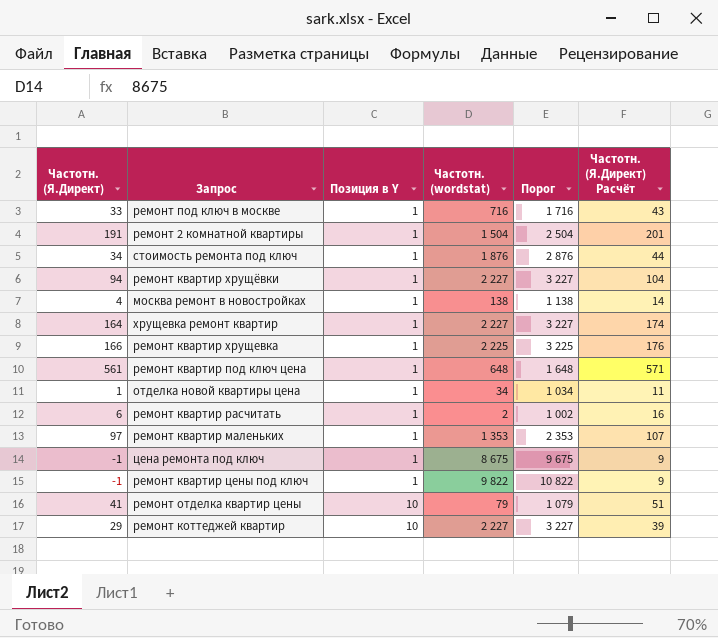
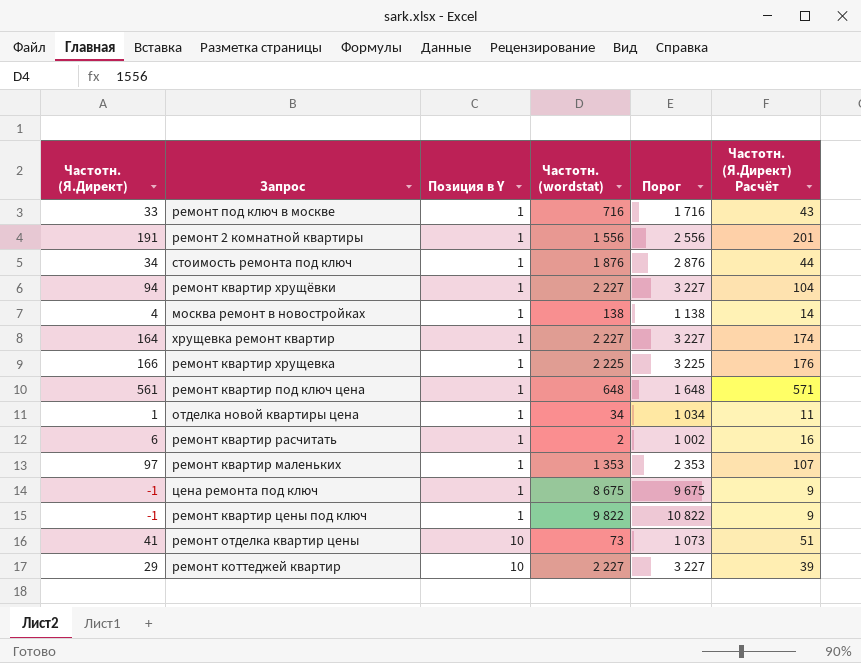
ремонт 2 комнатной квартиры | Частотн. (wordstat): 1 504 -> 1 556
ремонт 2 комнатной квартиры | Порог: 2 504 -> 2 556
ремонт отделка квартир цены | Частотн. (wordstat): 79 -> 73
ремонт отделка квартир цены | Порог: 1 079 -> 1 073

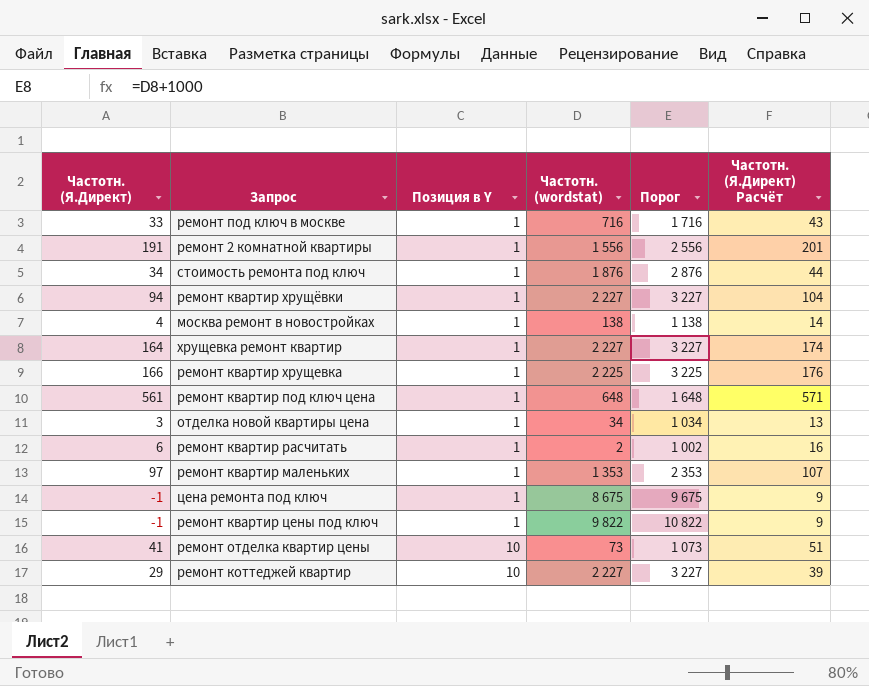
отделка новой квартиры цена | Частотн. (Я.Директ): 1 -> 3
отделка новой квартиры цена | Частотн. (Я.Директ) Расчёт: 11 -> 13

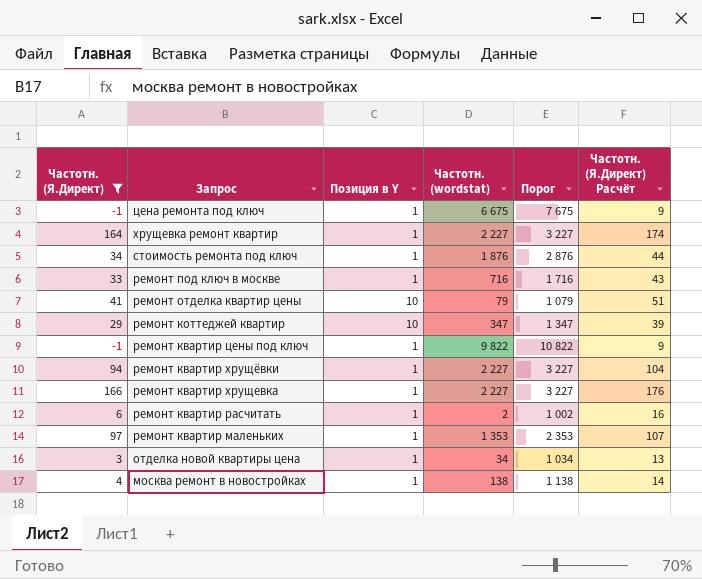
filter: none -> Частотн. (Я.Директ) <= 166
row order: Позиция в Y ascending -> Запрос descending
цена ремонта под ключ | Частотн. (wordstat): 8 675 -> 6 675
цена ремонта под ключ | Порог: 9 675 -> 7 675
ремонт отделка квартир цены | Частотн. (wordstat): 73 -> 79
ремонт отделка квартир цены | Порог: 1 073 -> 1 079
ремонт коттеджей квартир | Частотн. (wordstat): 2 227 -> 347
ремонт коттеджей квартир | Порог: 3 227 -> 1 347
ремонт квартир хрущевка | Частотн. (wordstat): 2 225 -> 2 227
ремонт квартир хрущевка | Порог: 3 225 -> 3 227

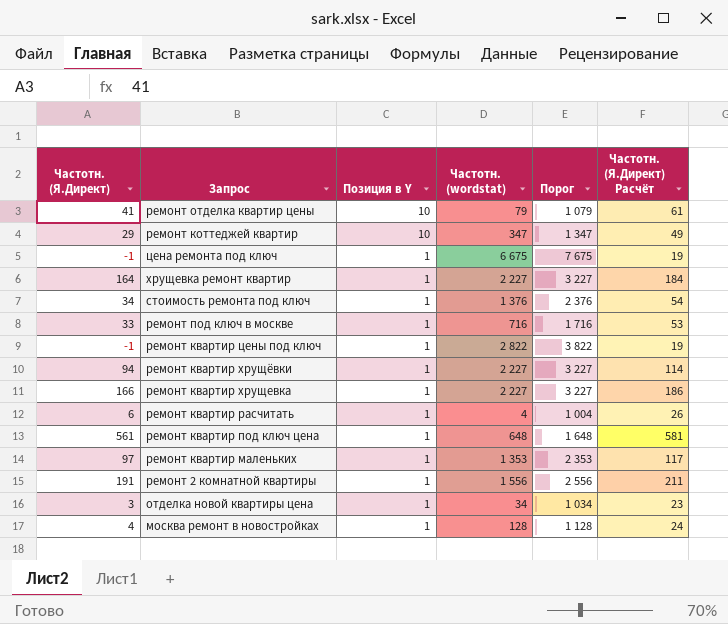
filter: Частотн. (Я.Директ) <= 166 -> none
row order: Запрос descending -> Позиция в Y descending
column Частотн. (Я.Директ) Расчёт | formula: [Частотн. (Я.Директ)] + 10 -> [Частотн. (Я.Директ)] + 20
стоимость ремонта под ключ | Частотн. (wordstat): 1 876 -> 1 376
стоимость ремонта под ключ | Порог: 2 876 -> 2 376
ремонт квартир цены под ключ | Частотн. (wordstat): 9 822 -> 2 822
ремонт квартир цены под ключ | Порог: 10 822 -> 3 822
ремонт квартир расчитать | Частотн. (wordstat): 2 -> 4
ремонт квартир расчитать | Порог: 1 002 -> 1 004
москва ремонт в новостройках | Частотн. (wordstat): 138 -> 128
москва ремонт в новостройках | Порог: 1 138 -> 1 128

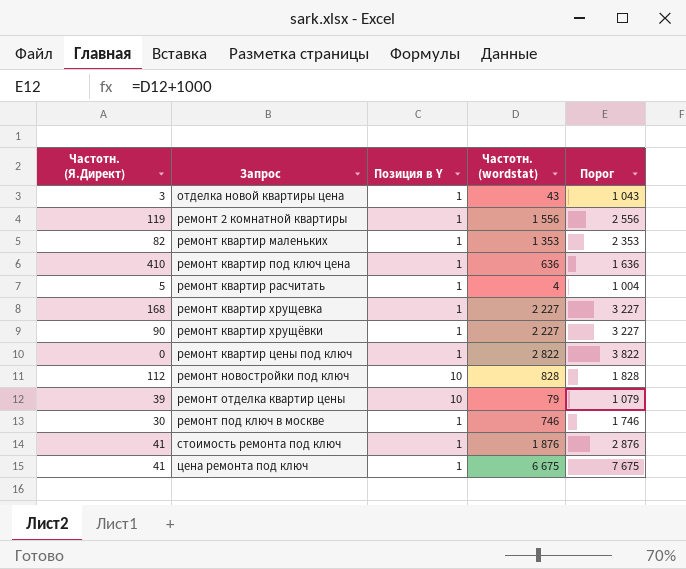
row order: Позиция в Y descending -> Запрос ascending
column Частотн. (Я.Директ) Расчёт | formula: [Частотн. (Я.Директ)] + 20 -> none
row ремонт коттеджей квартир: 29 | 10 | 347 | 1 347 | 49 -> none
row хрущевка ремонт квартир: 164 | 1 | 2 227 | 3 227 | 184 -> none
row москва ремонт в новостройках: 4 | 1 | 128 | 1 128 | 24 -> none
отделка новой квартиры цена | Частотн. (wordstat): 34 -> 43
отделка новой квартиры цена | Порог: 1 034 -> 1 043
ремонт 2 комнатной квартиры | Частотн. (Я.Директ): 191 -> 119
ремонт квартир маленьких | Частотн. (Я.Директ): 97 -> 82
ремонт квартир под ключ цена | Частотн. (Я.Директ): 561 -> 410
ремонт квартир под ключ цена | Частотн. (wordstat): 648 -> 636
ремонт квартир под ключ цена | Порог: 1 648 -> 1 636
ремонт квартир расчитать | Частотн. (Я.Директ): 6 -> 5
ремонт квартир хрущевка | Частотн. (Я.Директ): 166 -> 168
ремонт квартир хрущёвки | Частотн. (Я.Директ): 94 -> 90
ремонт квартир цены под ключ | Частотн. (Я.Директ): -1 -> 0
row ремонт новостройки под ключ: none -> 112 | 10 | 828 | 1 828
ремонт отделка квартир цены | Частотн. (Я.Директ): 41 -> 39
ремонт под ключ в москве | Частотн. (Я.Директ): 33 -> 30
ремонт под ключ в москве | Частотн. (wordstat): 716 -> 746
ремонт под ключ в москве | Порог: 1 716 -> 1 746
стоимость ремонта под ключ | Частотн. (Я.Директ): 34 -> 41
стоимость ремонта под ключ | Частотн. (wordstat): 1 376 -> 1 876
стоимость ремонта под ключ | Порог: 2 376 -> 2 876
цена ремонта под ключ | Частотн. (Я.Директ): -1 -> 41

